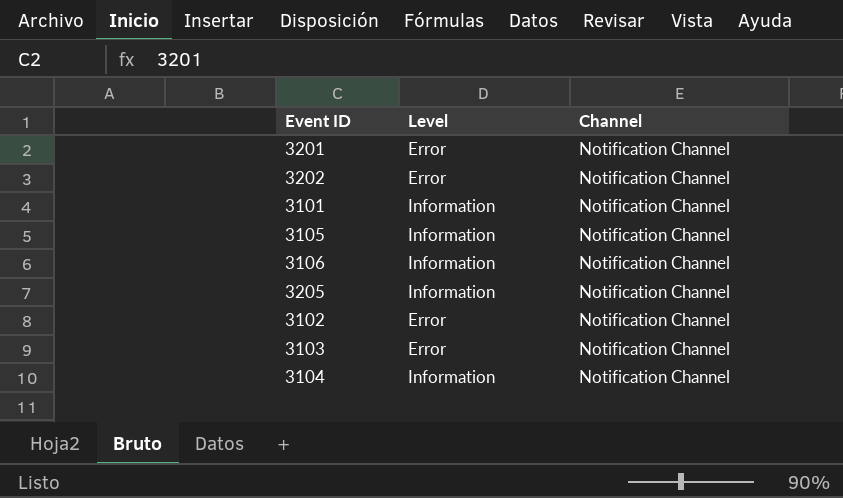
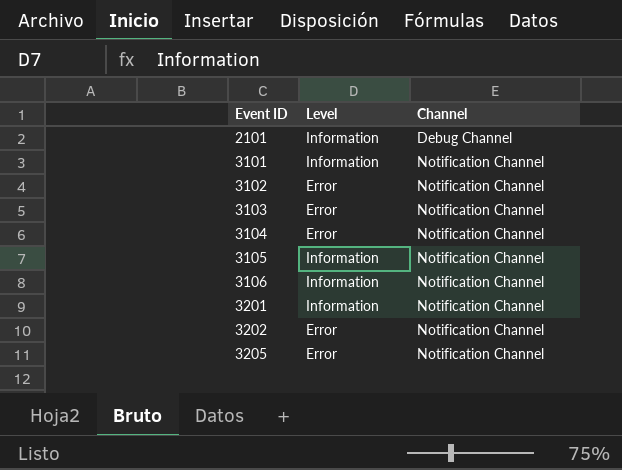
row order: none -> Event ID ascending
row 2101: none -> Information | Debug Channel
3104 | Level: Information -> Error
3201 | Level: Error -> Information
3205 | Level: Information -> Error

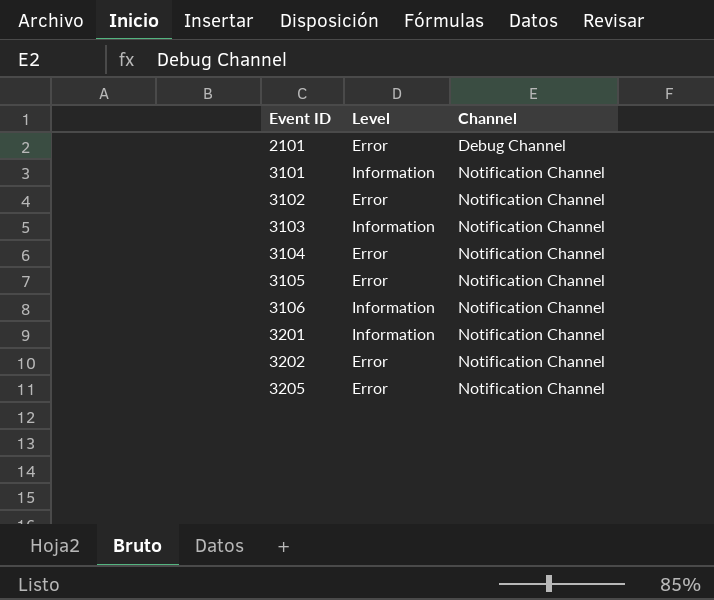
2101 | Level: Information -> Error
3103 | Level: Error -> Information
3105 | Level: Information -> Error

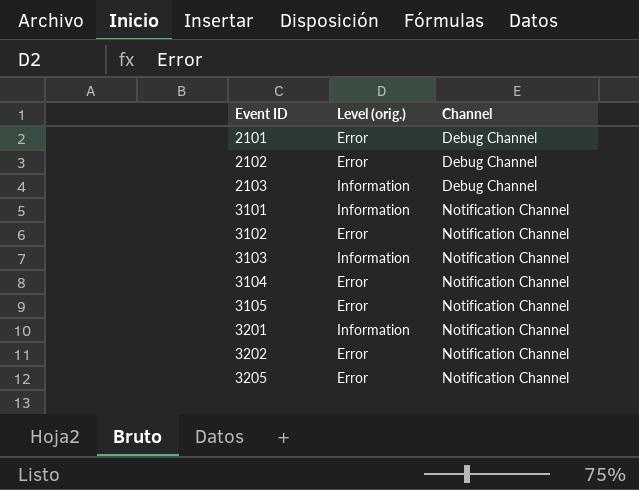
column name: Level -> Level (orig.)
row 3106: Information | Notification Channel -> none
row 2102: none -> Error | Debug Channel
row 2103: none -> Information | Debug Channel

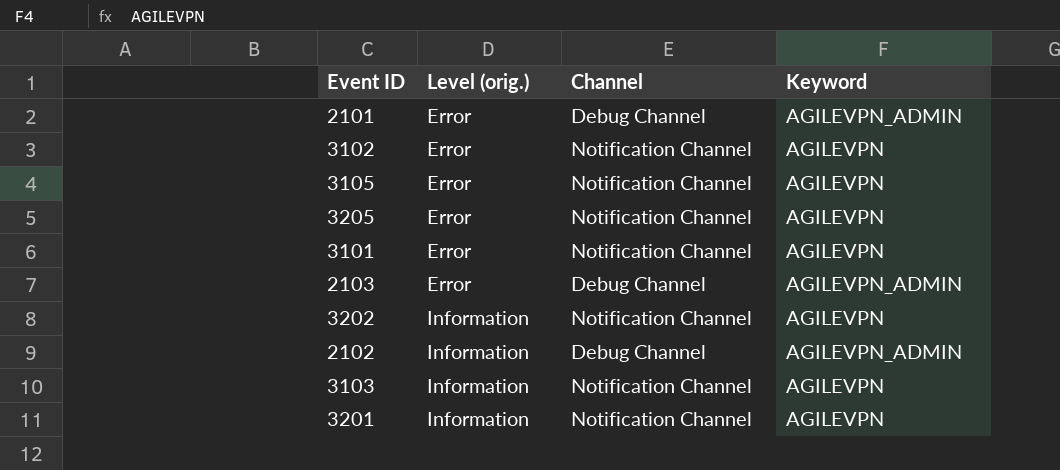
row order: Event ID ascending -> Level (orig.) ascending
column Keyword | position: none -> 4
row 3104: Error | Notification Channel -> none
3101 | Level (orig.): Information -> Error
2103 | Level (orig.): Information -> Error
3202 | Level (orig.): Error -> Information
2102 | Level (orig.): Error -> Information

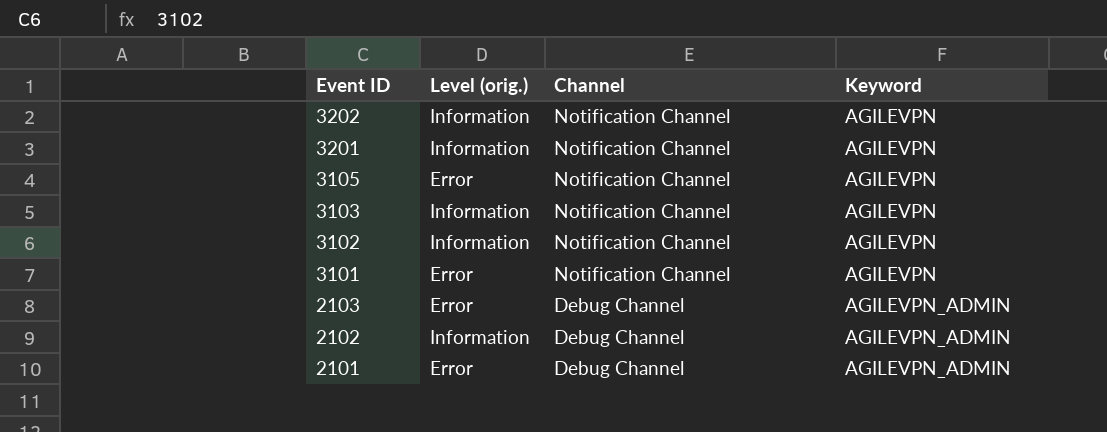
row order: Level (orig.) ascending -> Event ID descending
row 3205: Error | Notification Channel | AGILEVPN -> none
3102 | Level (orig.): Error -> Information

